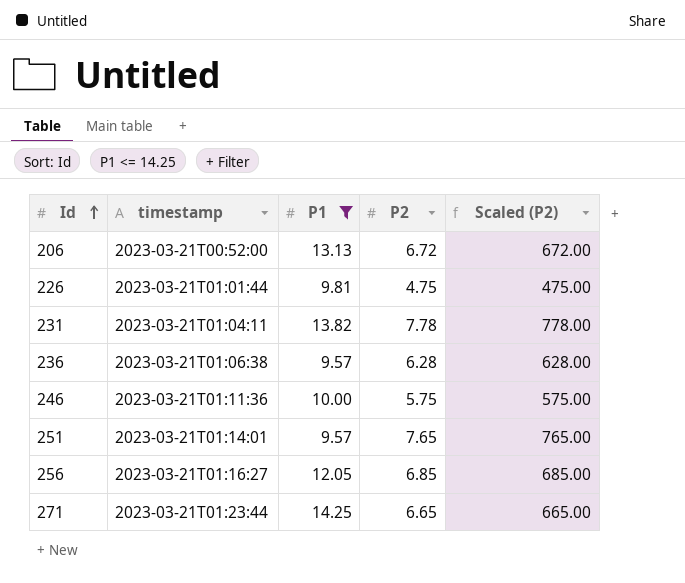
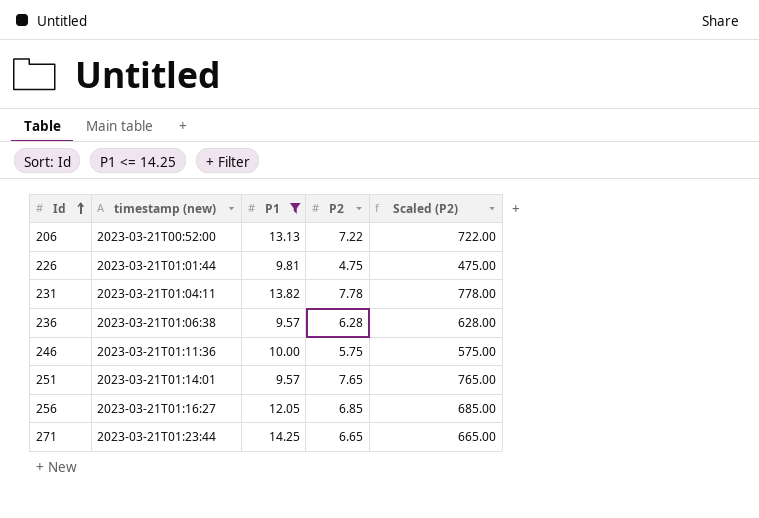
column name: timestamp -> timestamp (new)
206 | P2: 6.72 -> 7.22
206 | Scaled (P2): 672.00 -> 722.00

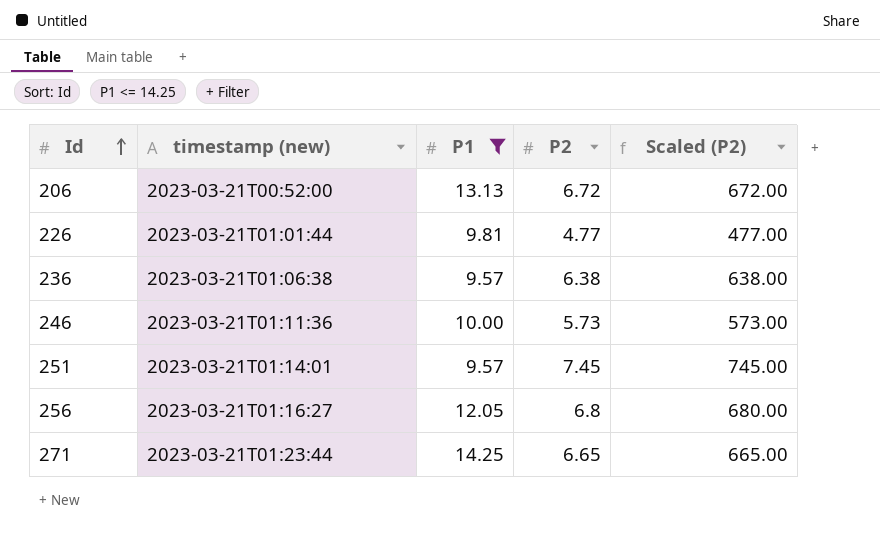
row 231: 2023-03-21T01:04:11 | 13.82 | 7.78 | 778.00 -> none
206 | P2: 7.22 -> 6.72
206 | Scaled (P2): 722.00 -> 672.00
226 | P2: 4.75 -> 4.77
226 | Scaled (P2): 475.00 -> 477.00
236 | P2: 6.28 -> 6.38
236 | Scaled (P2): 628.00 -> 638.00
246 | P2: 5.75 -> 5.73
246 | Scaled (P2): 575.00 -> 573.00
251 | P2: 7.65 -> 7.45
251 | Scaled (P2): 765.00 -> 745.00
256 | P2: 6.85 -> 6.8
256 | Scaled (P2): 685.00 -> 680.00

